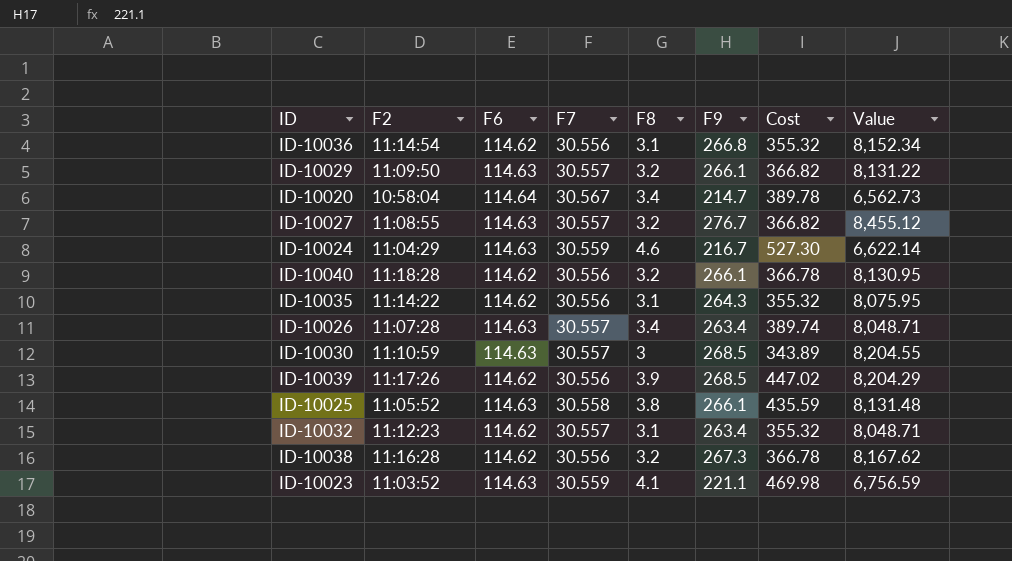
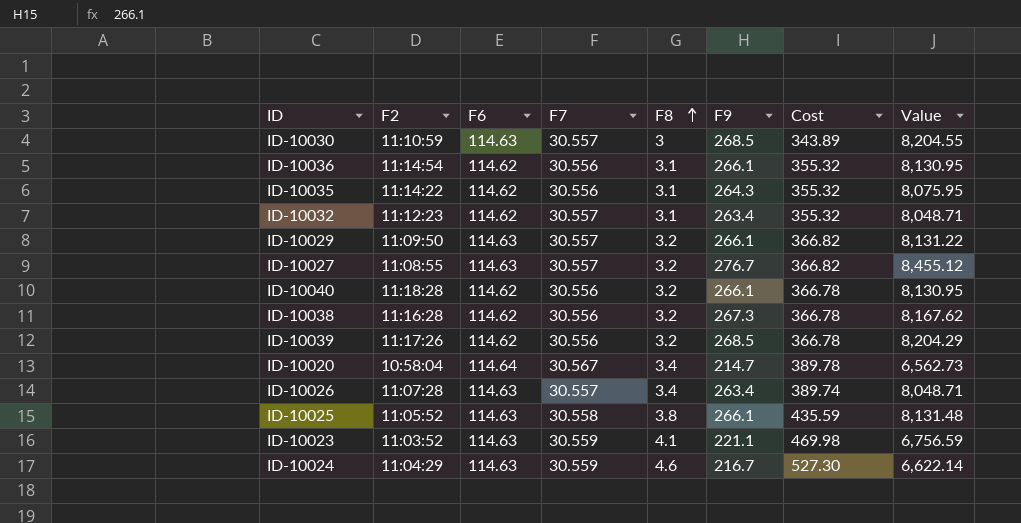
row order: none -> F8 ascending
ID-10036 | F9: 266.8 -> 266.1
ID-10036 | Value: 8,152.34 -> 8,130.95
ID-10039 | F8: 3.9 -> 3.2
ID-10039 | Cost: 447.02 -> 366.78

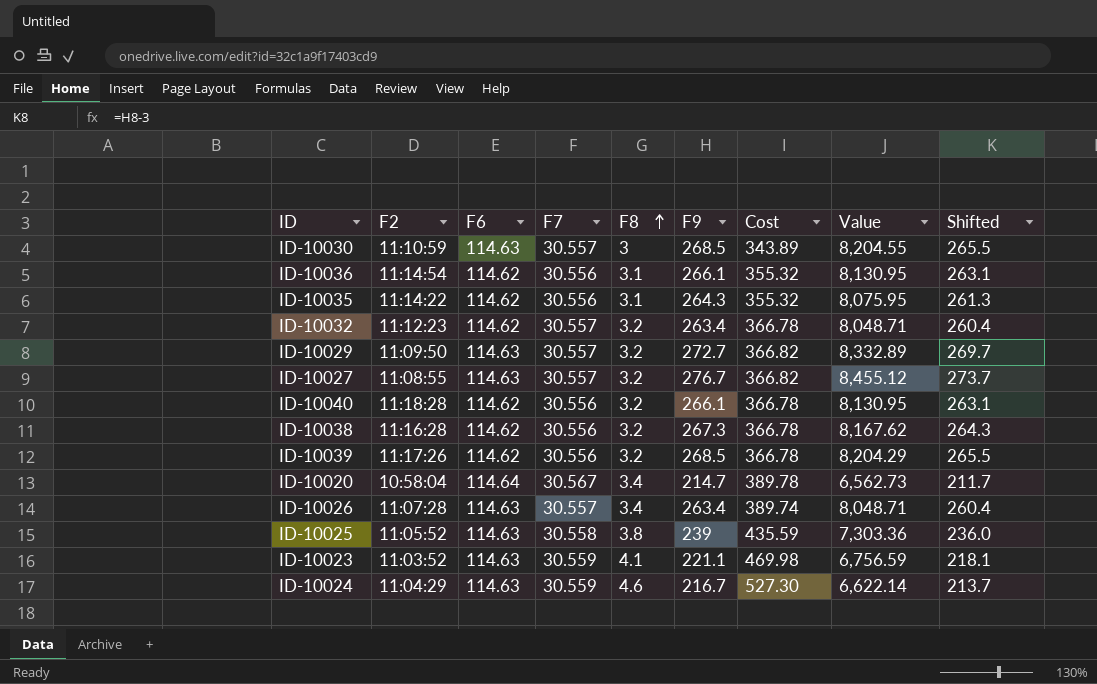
column Shifted | formula: none -> [F9] - 3
ID-10032 | F8: 3.1 -> 3.2
ID-10032 | Cost: 355.32 -> 366.78
ID-10029 | F9: 266.1 -> 272.7
ID-10029 | Value: 8,131.22 -> 8,332.89
ID-10025 | F9: 266.1 -> 239
ID-10025 | Value: 8,131.48 -> 7,303.36

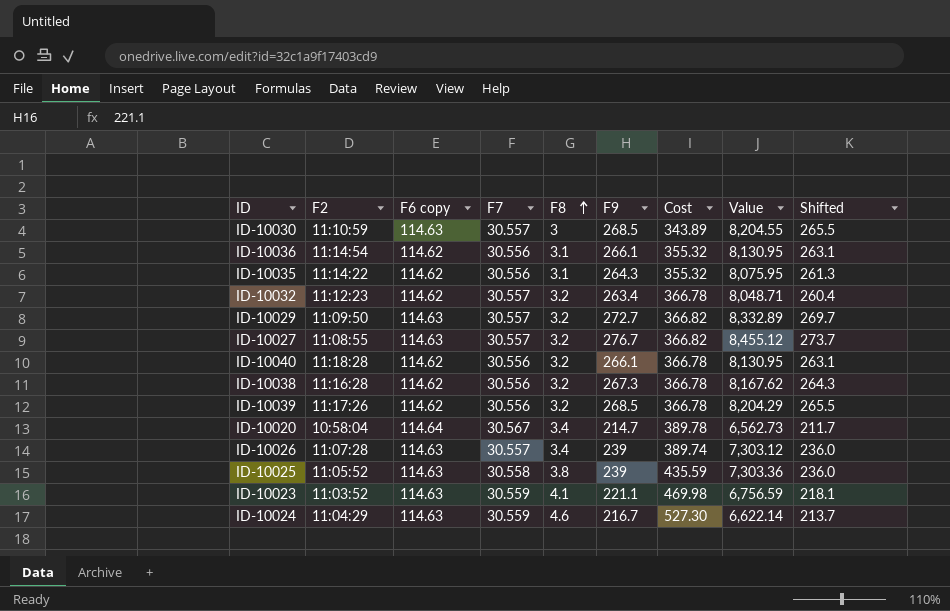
column name: F6 -> F6 copy
ID-10026 | F9: 263.4 -> 239
ID-10026 | Value: 8,048.71 -> 7,303.12
ID-10026 | Shifted: 260.4 -> 236.0

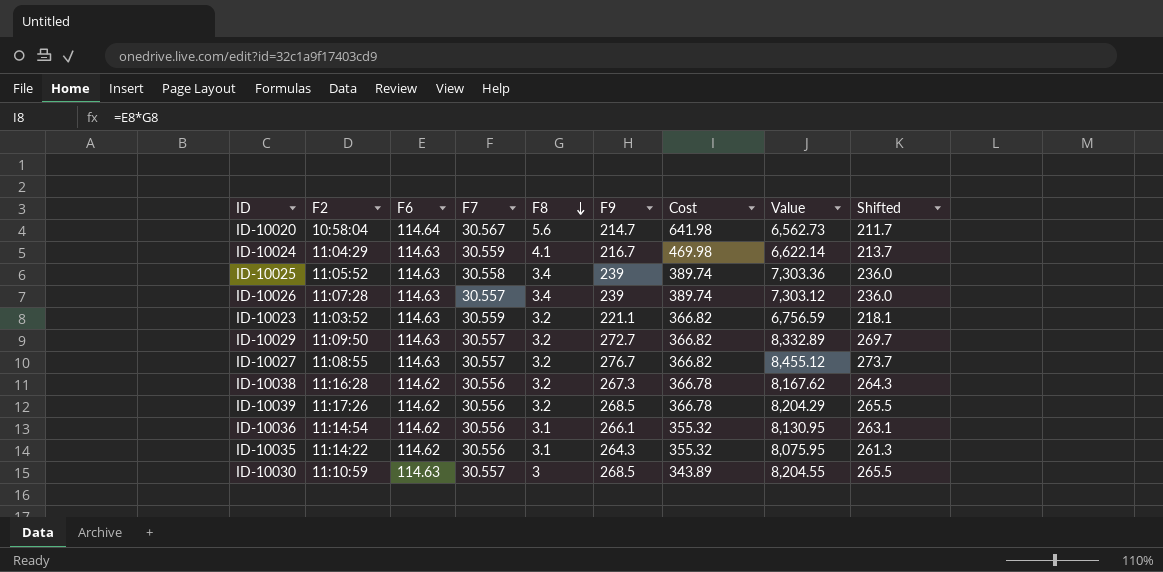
row order: F8 ascending -> F8 descending
column name: F6 copy -> F6
row ID-10032: 11:12:23 | 114.62 | 30.557 | 3.2 | 263.4 | 366.78 | 8,048.71 | 260.4 -> none
row ID-10040: 11:18:28 | 114.62 | 30.556 | 3.2 | 266.1 | 366.78 | 8,130.95 | 263.1 -> none
ID-10020 | F8: 3.4 -> 5.6
ID-10020 | Cost: 389.78 -> 641.98
ID-10024 | F8: 4.6 -> 4.1
ID-10024 | Cost: 527.30 -> 469.98
ID-10025 | F8: 3.8 -> 3.4
ID-10025 | Cost: 435.59 -> 389.74
ID-10023 | F8: 4.1 -> 3.2
ID-10023 | Cost: 469.98 -> 366.82

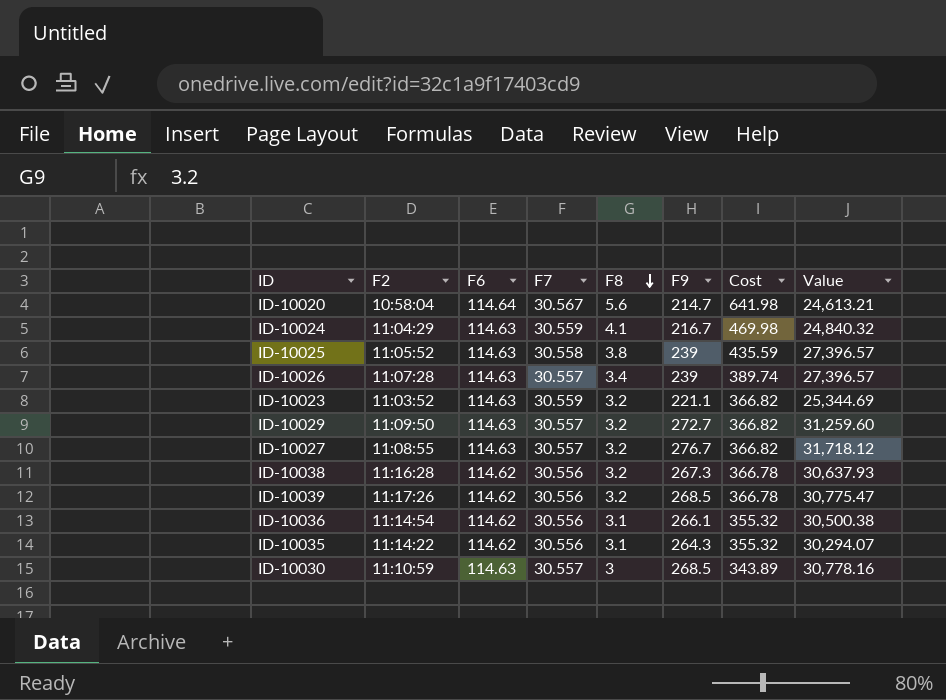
column Shifted | formula: [F9] - 3 -> none
column Value | formula: [F7] * [F9] -> [F6] * [F9]
ID-10025 | F8: 3.4 -> 3.8
ID-10025 | Cost: 389.74 -> 435.59

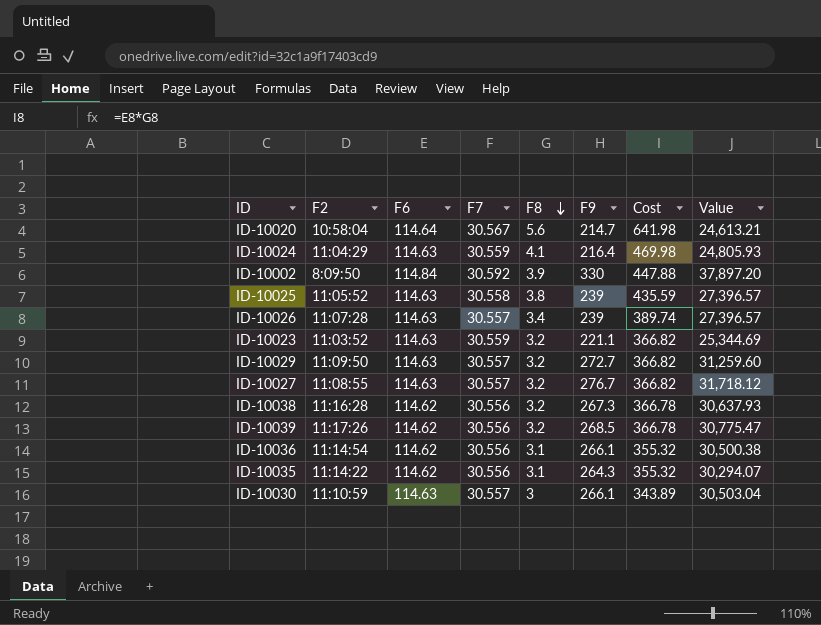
ID-10024 | F9: 216.7 -> 216.4
ID-10024 | Value: 24,840.32 -> 24,805.93
row ID-10002: none -> 8:09:50 | 114.84 | 30.592 | 3.9 | 330 | 447.88 | 37,897.20
ID-10030 | F9: 268.5 -> 266.1
ID-10030 | Value: 30,778.16 -> 30,503.04

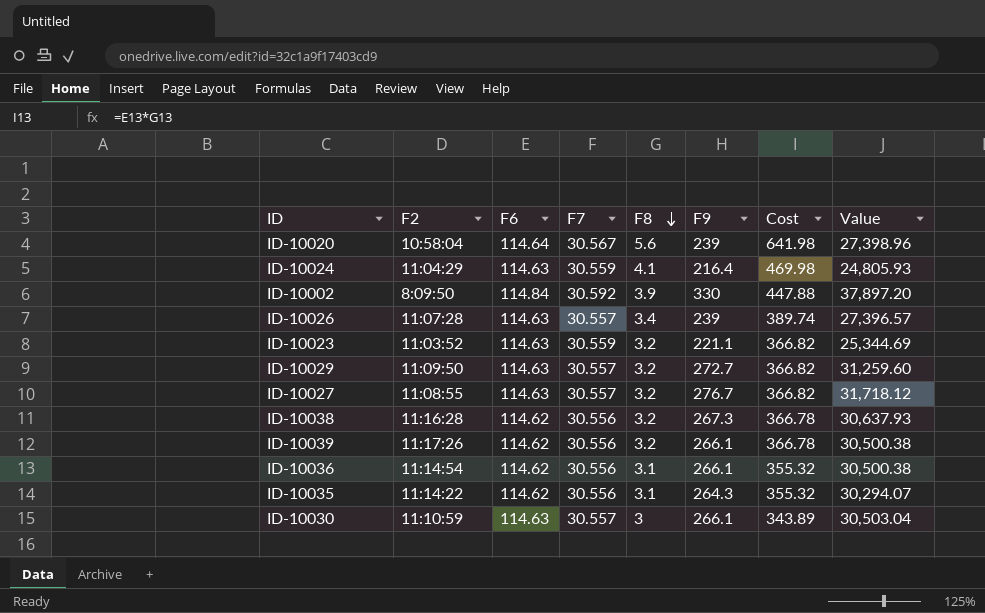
row ID-10025: 11:05:52 | 114.63 | 30.558 | 3.8 | 239 | 435.59 | 27,396.57 -> none
ID-10020 | F9: 214.7 -> 239
ID-10020 | Value: 24,613.21 -> 27,398.96
ID-10039 | F9: 268.5 -> 266.1
ID-10039 | Value: 30,775.47 -> 30,500.38

